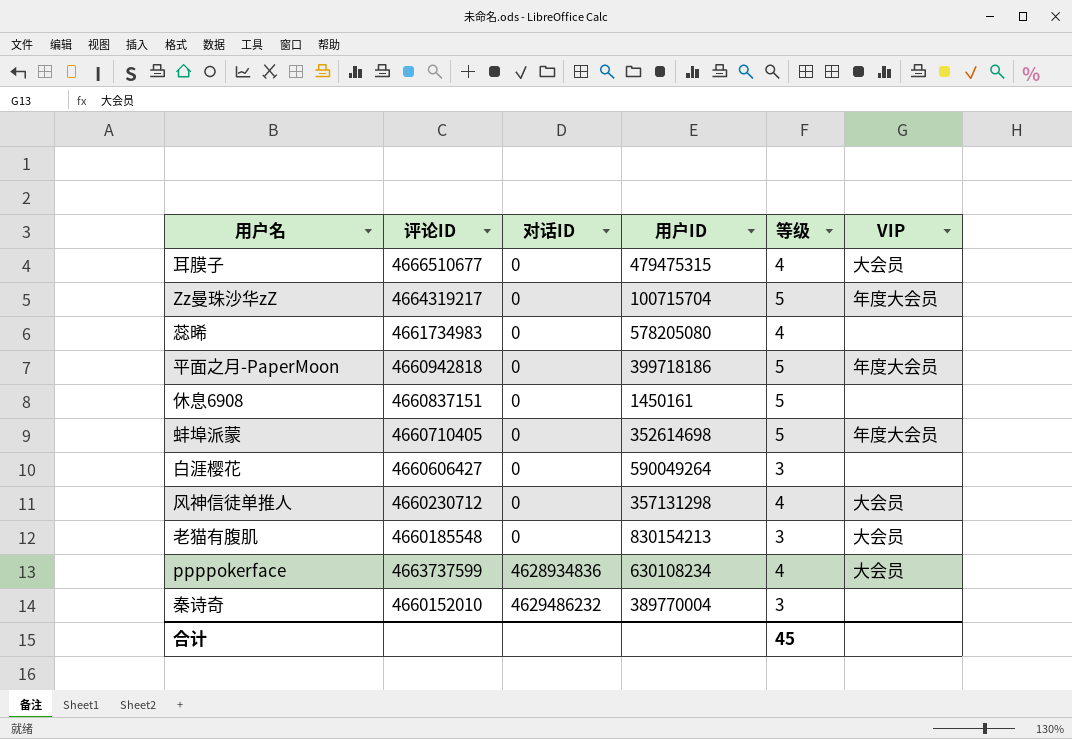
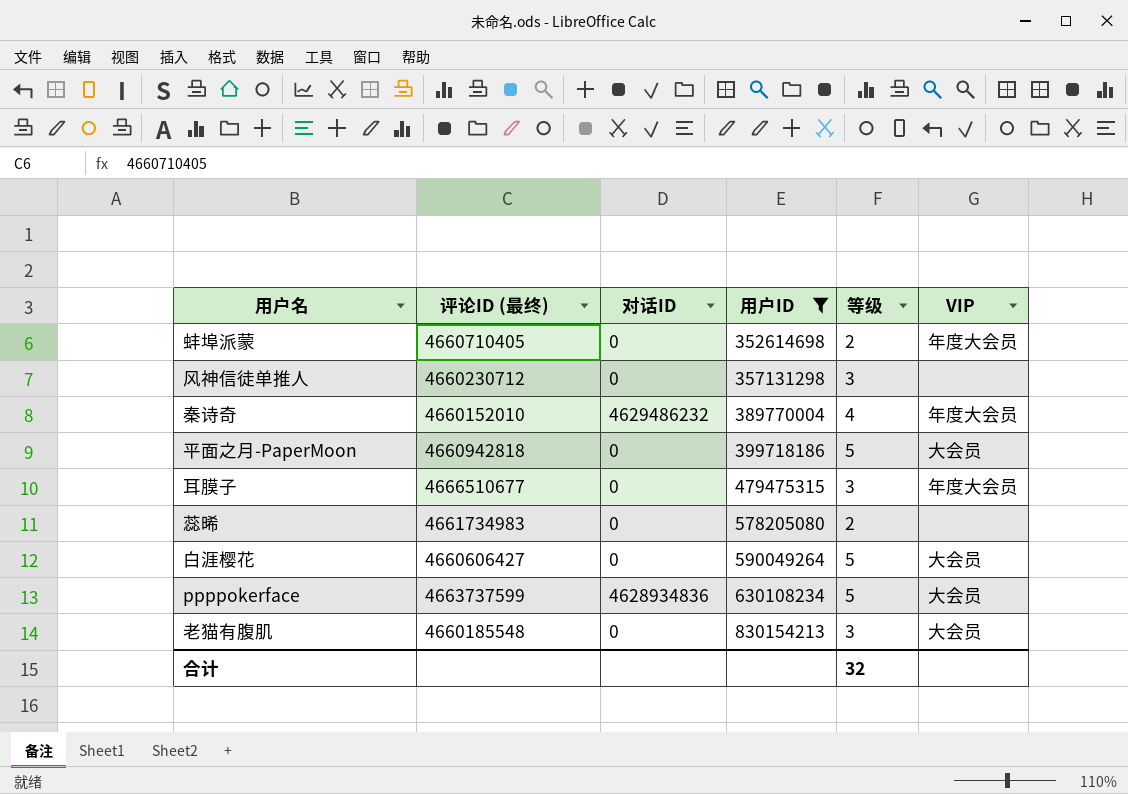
filter: none -> 用户ID >= 352614698
row order: 对话ID ascending -> 用户ID ascending
column name: 评论ID -> 评论ID (最终)
蚌埠派蒙 | 等级: 5 -> 2
风神信徒单推人 | 等级: 4 -> 3
风神信徒单推人 | VIP: 大会员 -> none
秦诗奇 | 等级: 3 -> 4
秦诗奇 | VIP: none -> 年度大会员
平面之月-PaperMoon | VIP: 年度大会员 -> 大会员
耳膜子 | 等级: 4 -> 3
耳膜子 | VIP: 大会员 -> 年度大会员
蕊晞 | 等级: 4 -> 2
白涯樱花 | 等级: 3 -> 5
白涯樱花 | VIP: none -> 大会员
ppppokerface | 等级: 4 -> 5
合计 | 等级: 45 -> 32

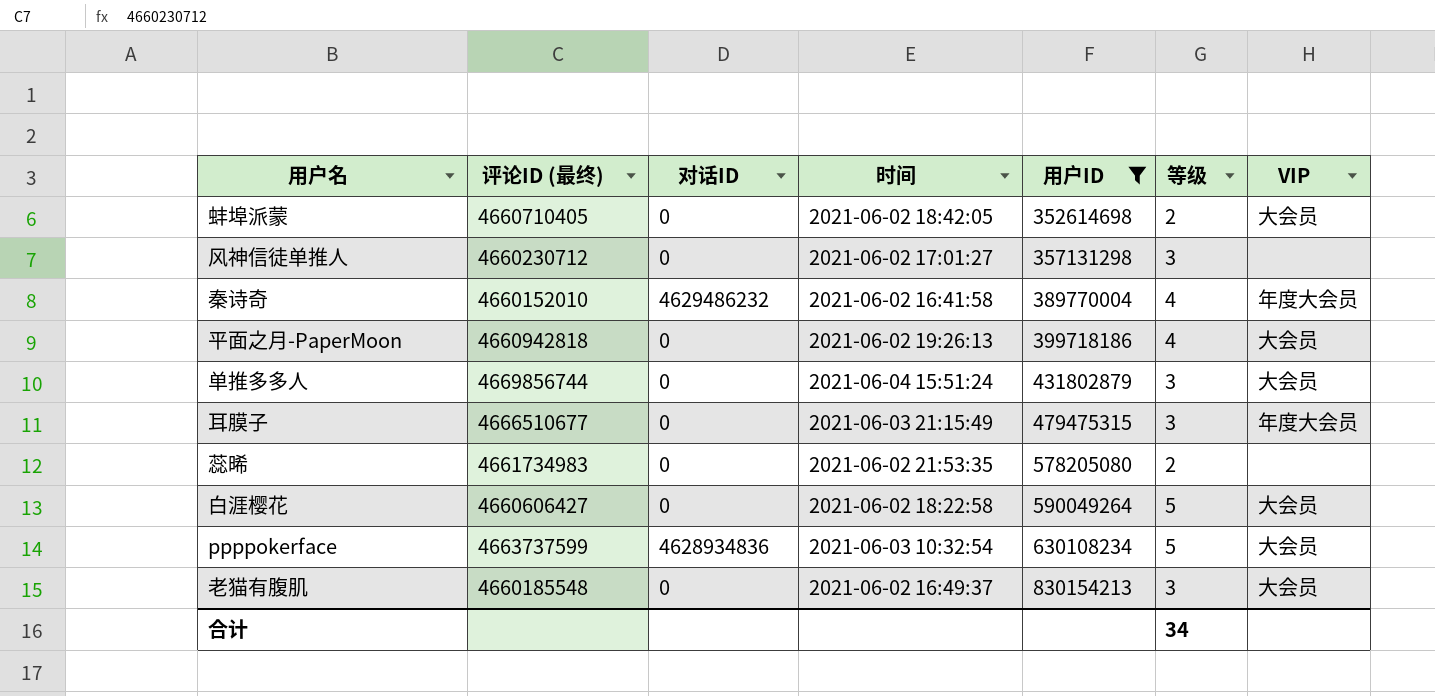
column 时间 | position: none -> 4
蚌埠派蒙 | VIP: 年度大会员 -> 大会员
平面之月-PaperMoon | 等级: 5 -> 4
row 单推多多人: none -> 4669856744 | 0 | 2021-06-04 15:51:24 | 431802879 | 3 | 大会员
合计 | 等级: 32 -> 34

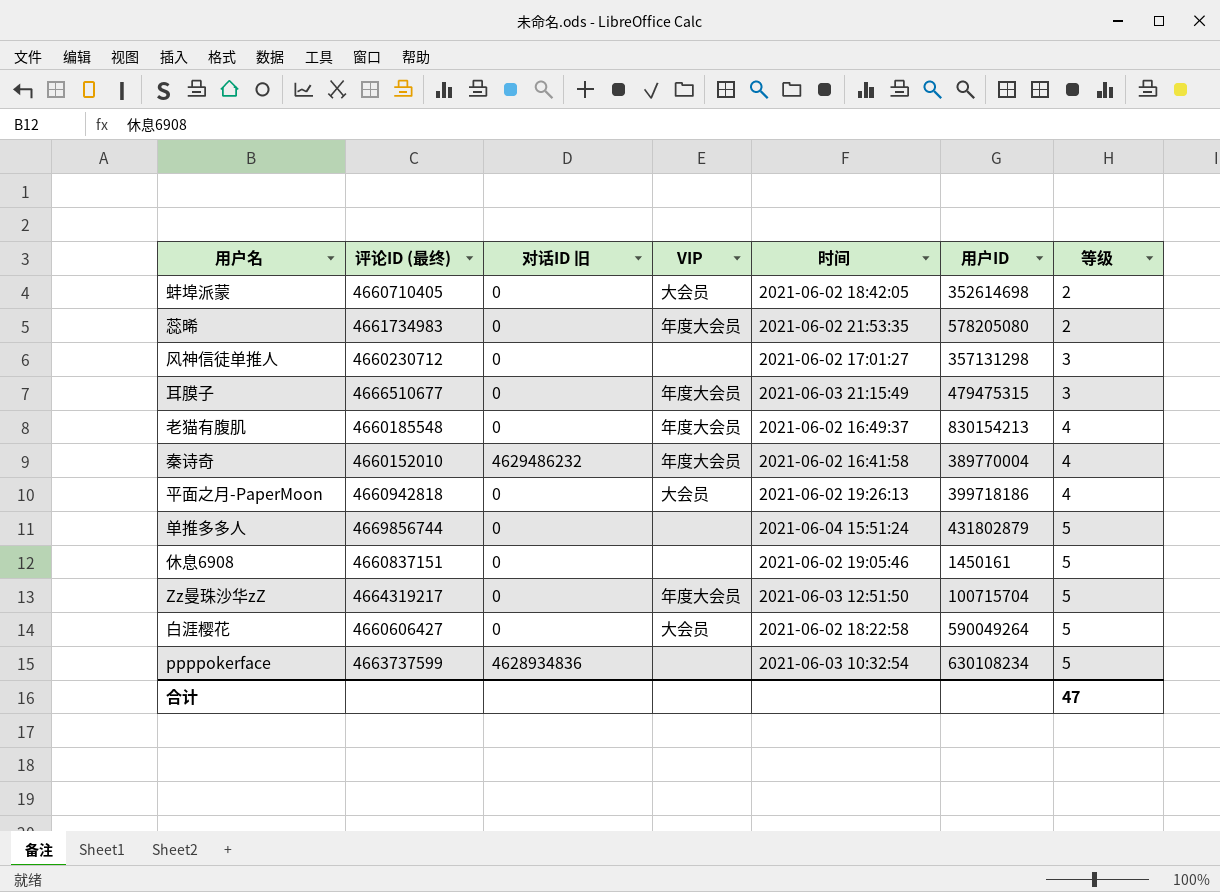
filter: 用户ID >= 352614698 -> none
row order: 用户ID ascending -> 等级 ascending
column name: 对话ID -> 对话ID 旧
column VIP | position: 7 -> 4
蕊晞 | VIP: none -> 年度大会员
老猫有腹肌 | VIP: 大会员 -> 年度大会员
老猫有腹肌 | 等级: 3 -> 4
单推多多人 | VIP: 大会员 -> none
单推多多人 | 等级: 3 -> 5
ppppokerface | VIP: 大会员 -> none
合计 | 等级: 34 -> 47

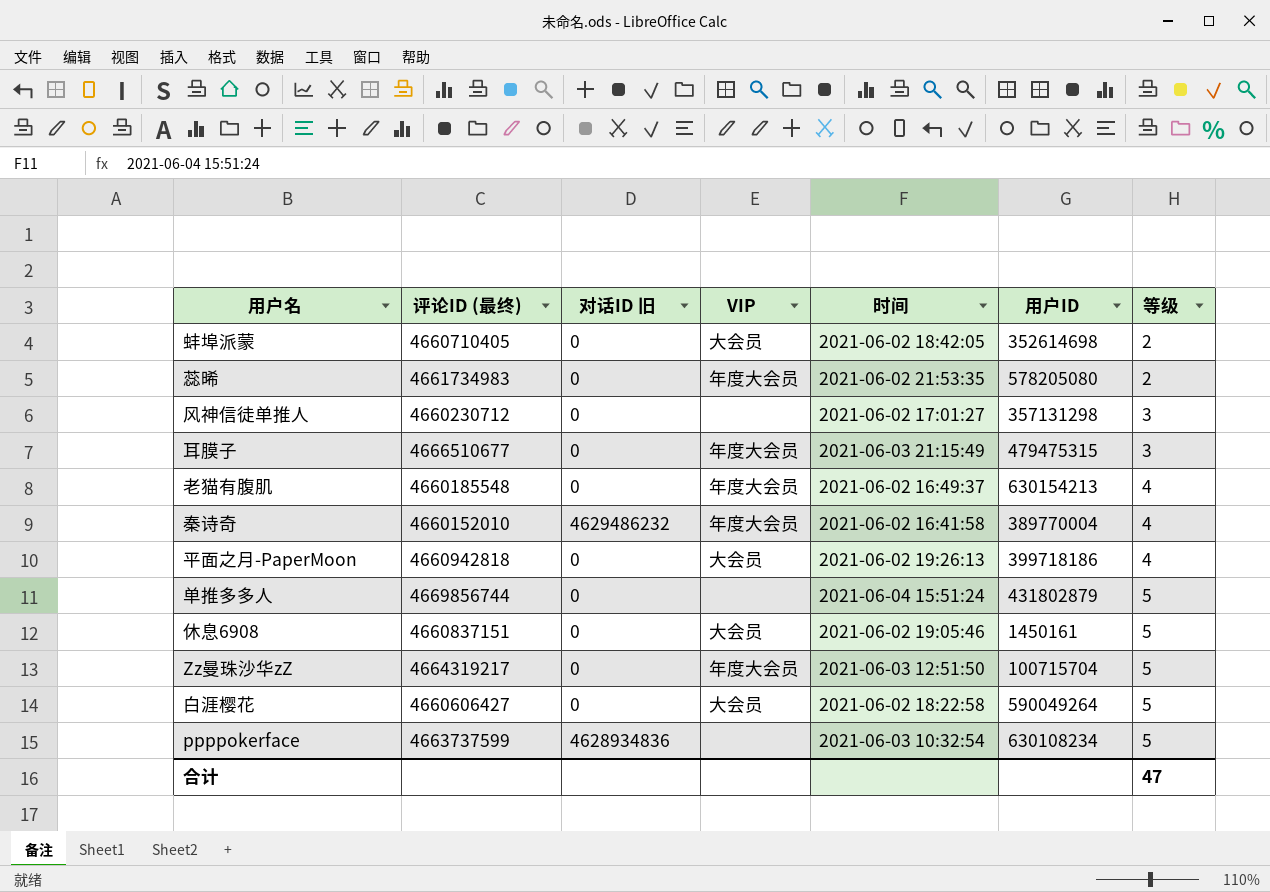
老猫有腹肌 | 用户ID: 830154213 -> 630154213
休息6908 | VIP: none -> 大会员

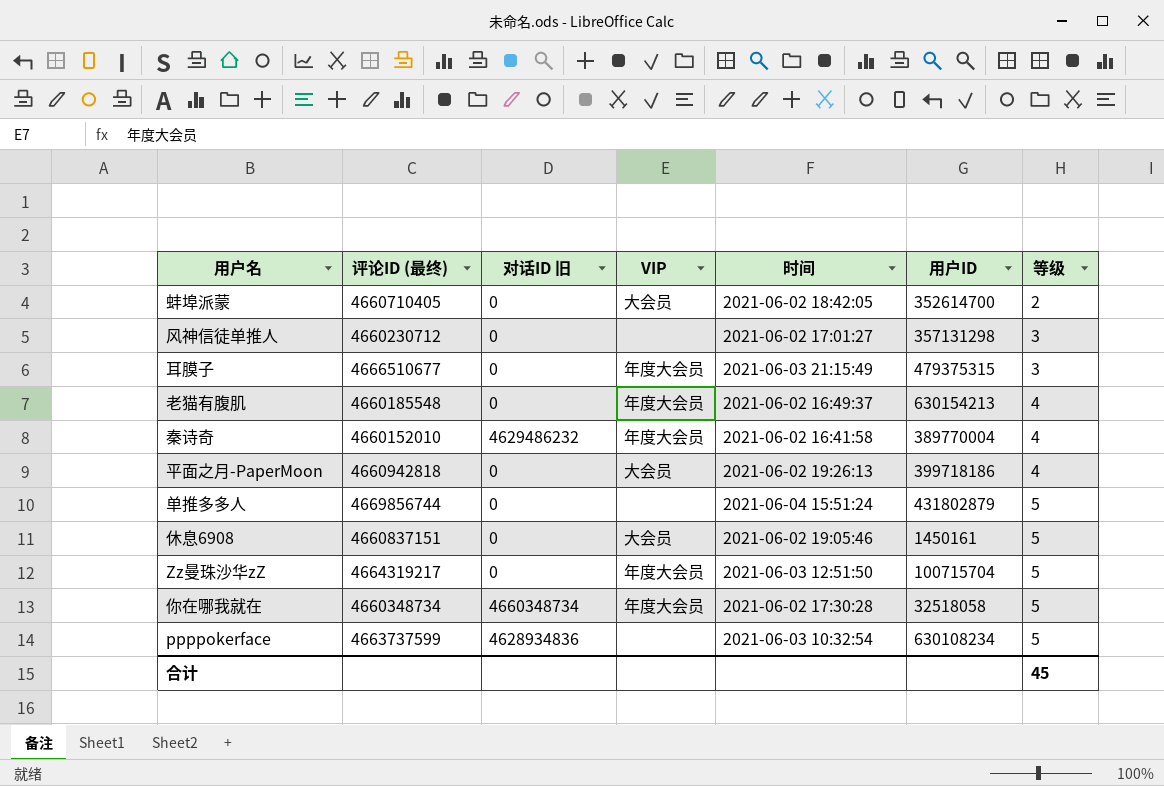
row 蕊晞: 4661734983 | 0 | 年度大会员 | 2021-06-02 21:53:35 | 578205080 | 2 -> none
row 白涯樱花: 4660606427 | 0 | 大会员 | 2021-06-02 18:22:58 | 590049264 | 5 -> none
蚌埠派蒙 | 用户ID: 352614698 -> 352614700
耳膜子 | 用户ID: 479475315 -> 479375315
row 你在哪我就在: none -> 4660348734 | 4660348734 | 年度大会员 | 2021-06-02 17:30:28 | 32518058 | 5
合计 | 等级: 47 -> 45

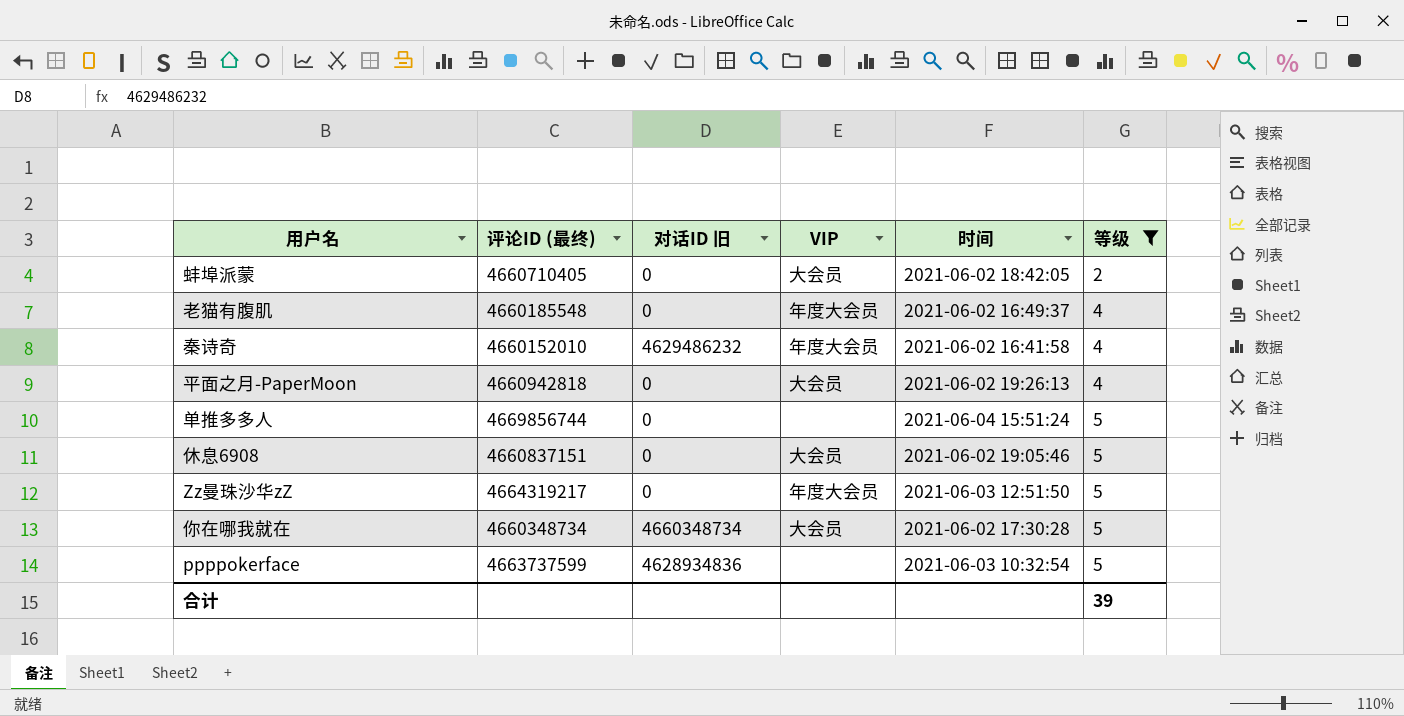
filter: none -> 等级 != 3
column 用户ID | position: 6 -> none
你在哪我就在 | VIP: 年度大会员 -> 大会员
合计 | 等级: 45 -> 39

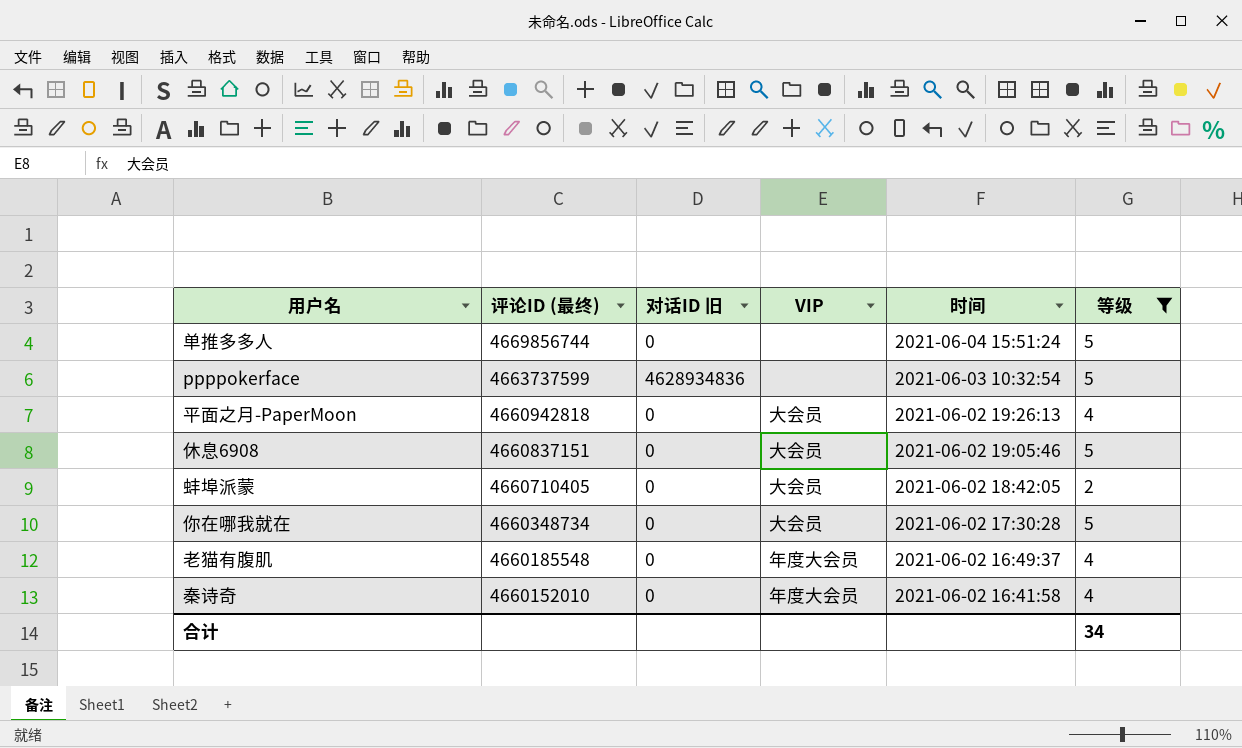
row order: 等级 ascending -> 评论ID (最终) descending
row Zz曼珠沙华zZ: 4664319217 | 0 | 年度大会员 | 2021-06-03 12:51:50 | 5 -> none
你在哪我就在 | 对话ID 旧: 4660348734 -> 0
秦诗奇 | 对话ID 旧: 4629486232 -> 0
合计 | 等级: 39 -> 34

